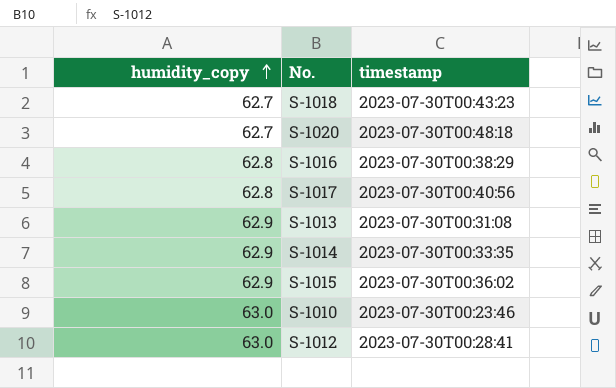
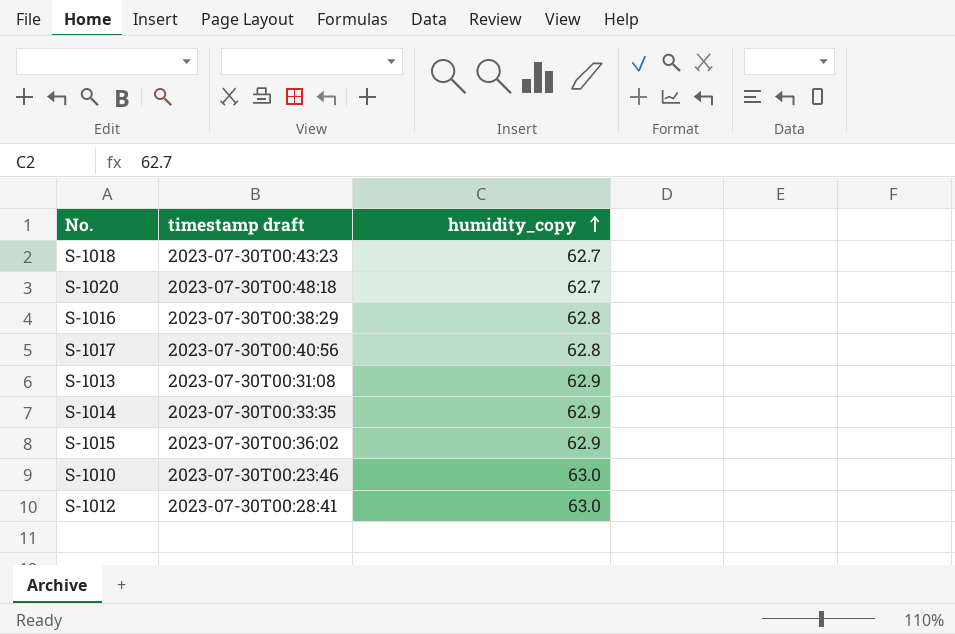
column name: timestamp -> timestamp draft
column humidity_copy | position: 1 -> 3

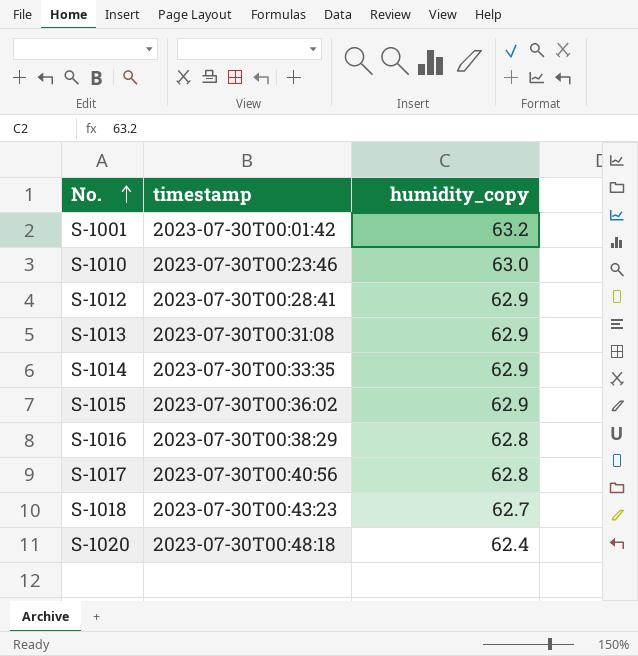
row order: humidity_copy ascending -> No. ascending
column name: timestamp draft -> timestamp
row S-1001: none -> 2023-07-30T00:01:42 | 63.2
S-1012 | humidity_copy: 63.0 -> 62.9
S-1020 | humidity_copy: 62.7 -> 62.4

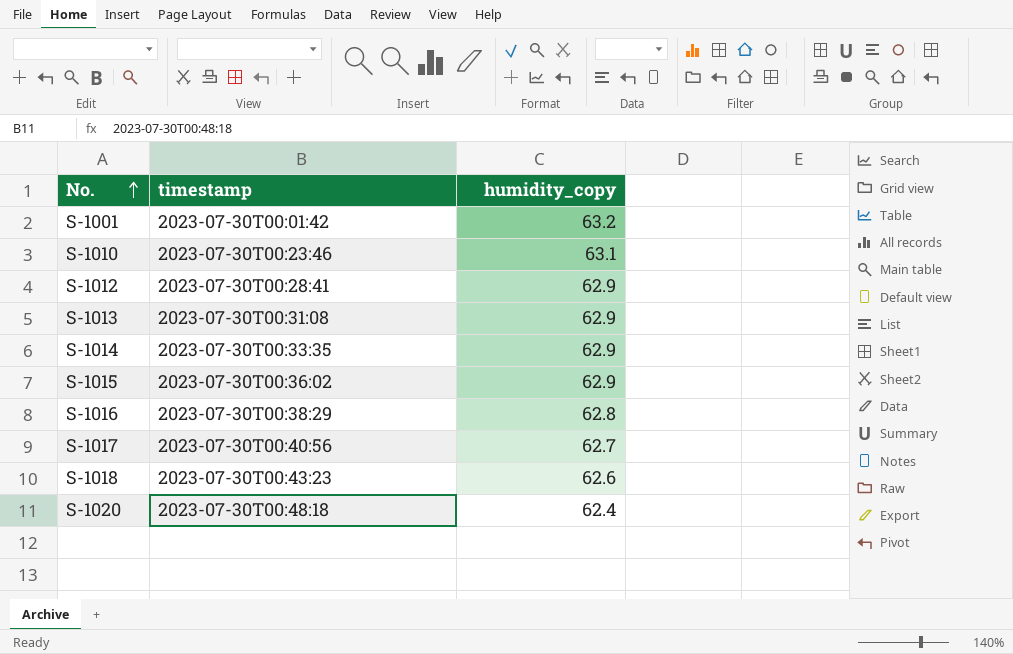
S-1010 | humidity_copy: 63.0 -> 63.1
S-1017 | humidity_copy: 62.8 -> 62.7
S-1018 | humidity_copy: 62.7 -> 62.6

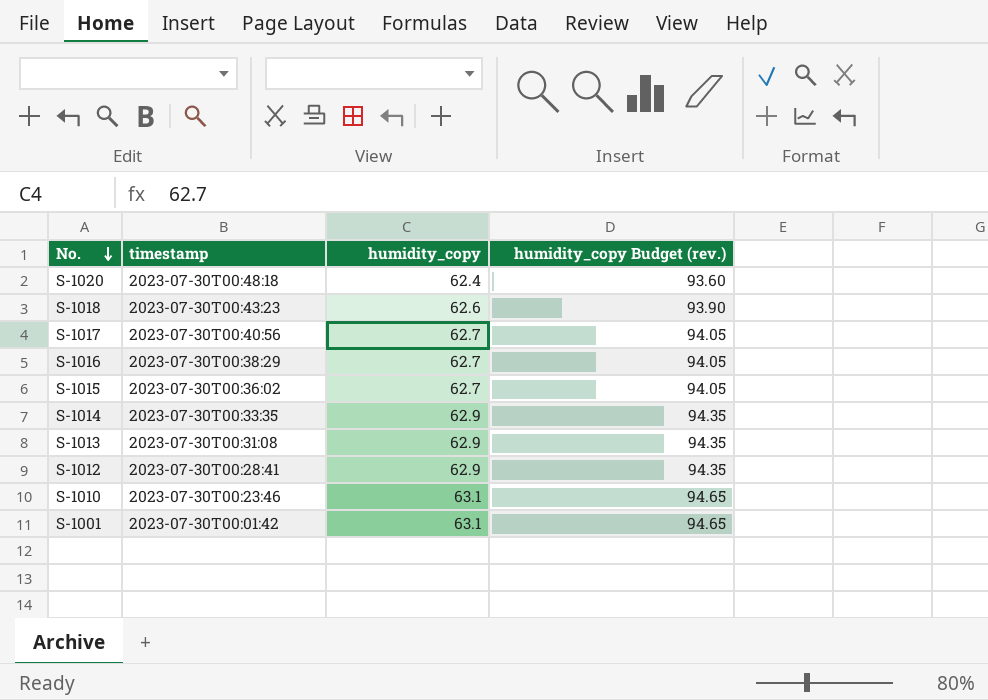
row order: No. ascending -> No. descending
column humidity_copy Budget (rev.) | formula: none -> [humidity_copy] * 1.5
S-1016 | humidity_copy: 62.8 -> 62.7
S-1015 | humidity_copy: 62.9 -> 62.7
S-1001 | humidity_copy: 63.2 -> 63.1

